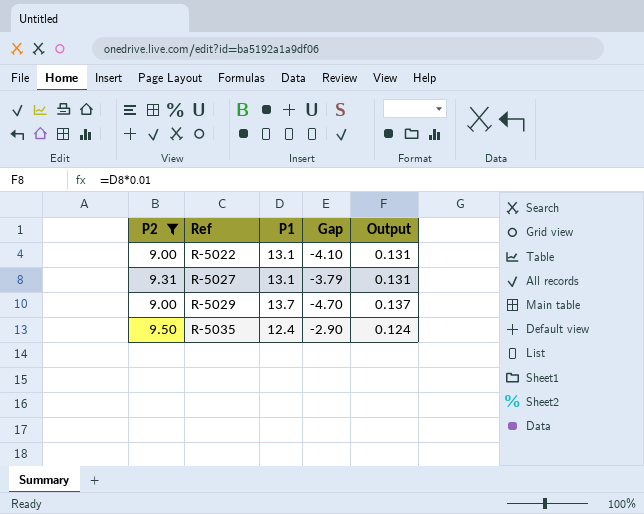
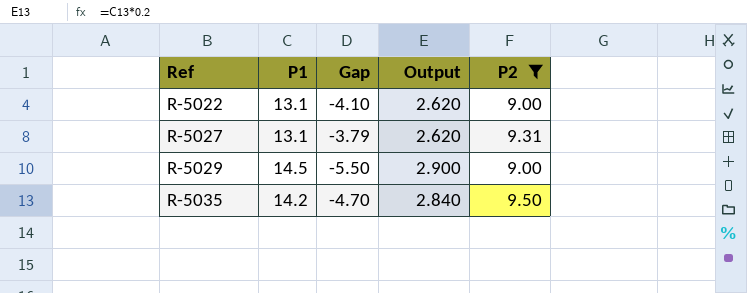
column Output | formula: [P1] * 0.01 -> [P1] * 0.2
column P2 | position: 1 -> 5
R-5029 | P1: 13.7 -> 14.5
R-5029 | Gap: -4.70 -> -5.50
R-5035 | P1: 12.4 -> 14.2
R-5035 | Gap: -2.90 -> -4.70

